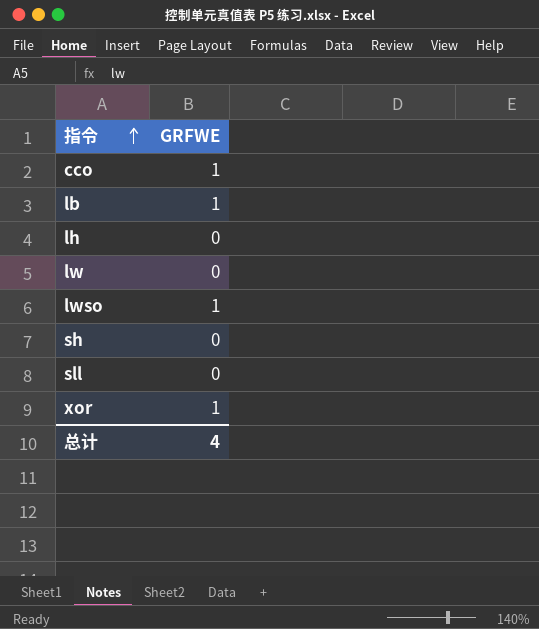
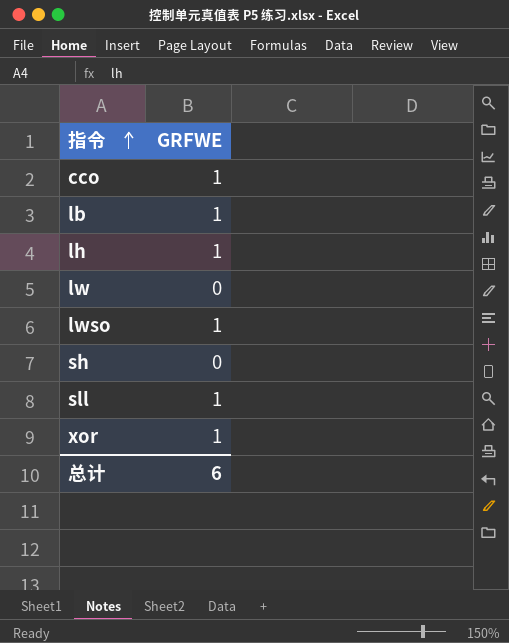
lh | GRFWE: 0 -> 1
sll | GRFWE: 0 -> 1
总计 | GRFWE: 4 -> 6

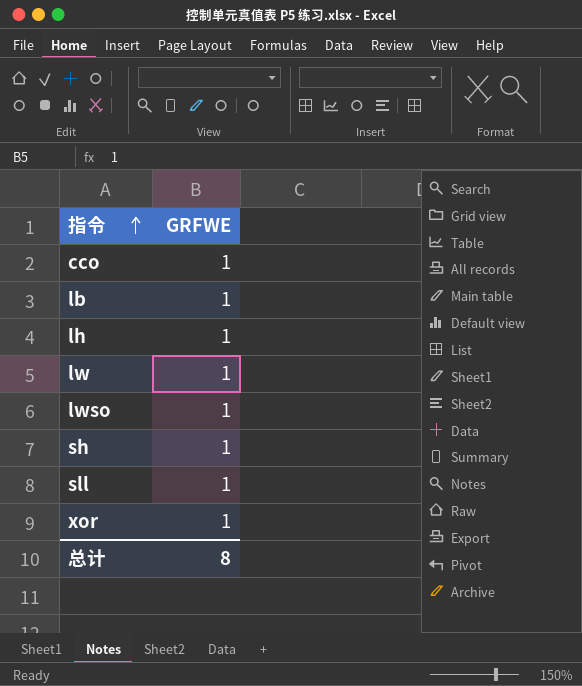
lw | GRFWE: 0 -> 1
sh | GRFWE: 0 -> 1
总计 | GRFWE: 6 -> 8

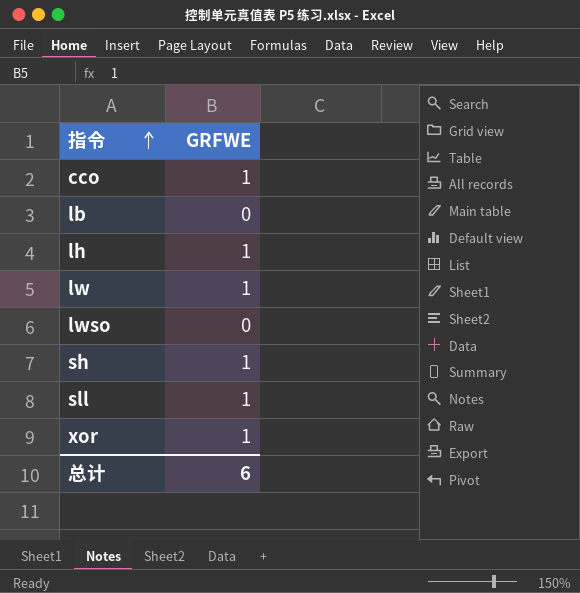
lb | GRFWE: 1 -> 0
lwso | GRFWE: 1 -> 0
总计 | GRFWE: 8 -> 6

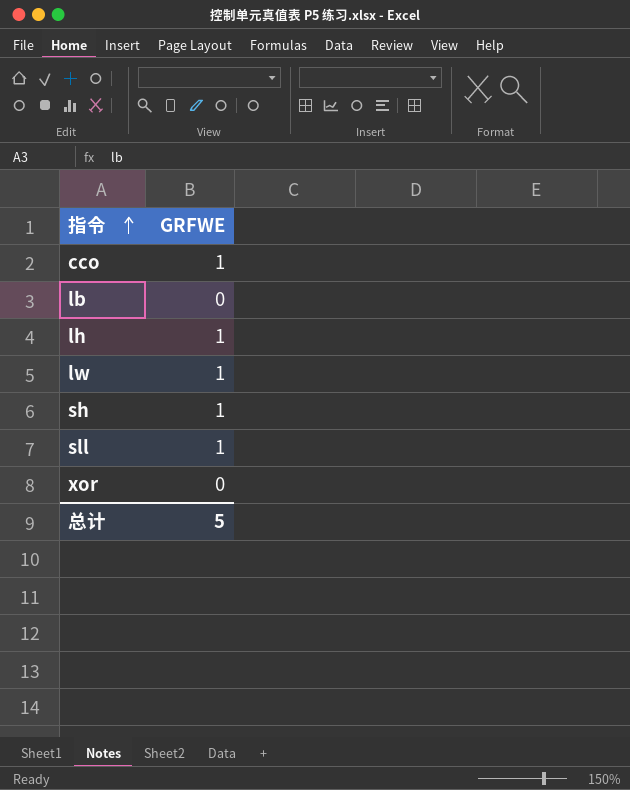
row lwso: 0 -> none
xor | GRFWE: 1 -> 0
总计 | GRFWE: 6 -> 5

